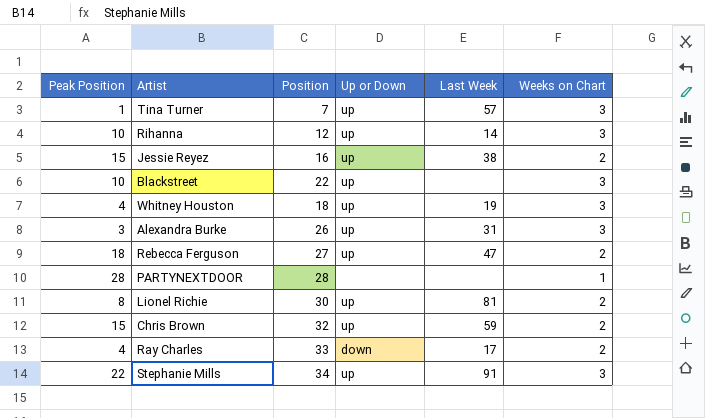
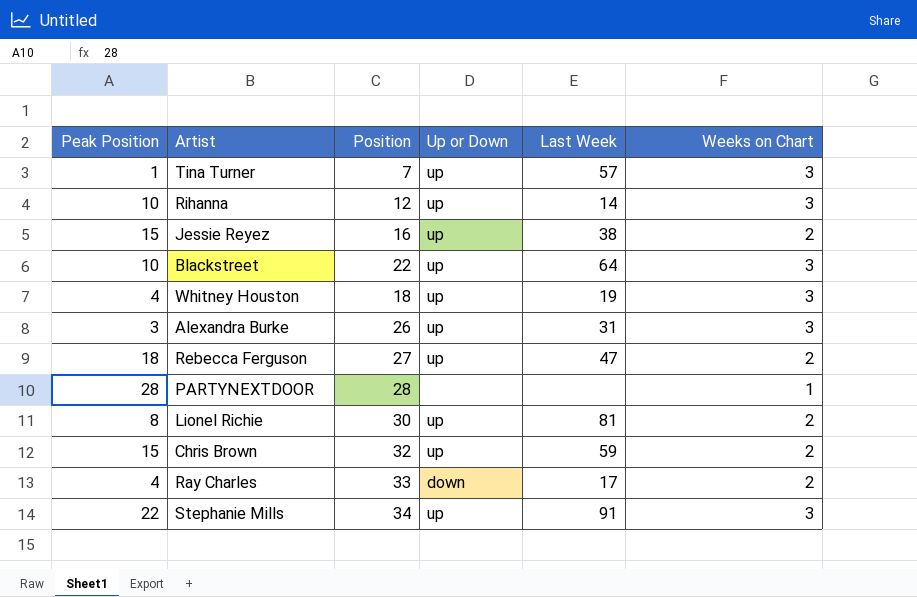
Blackstreet | Last Week: none -> 64

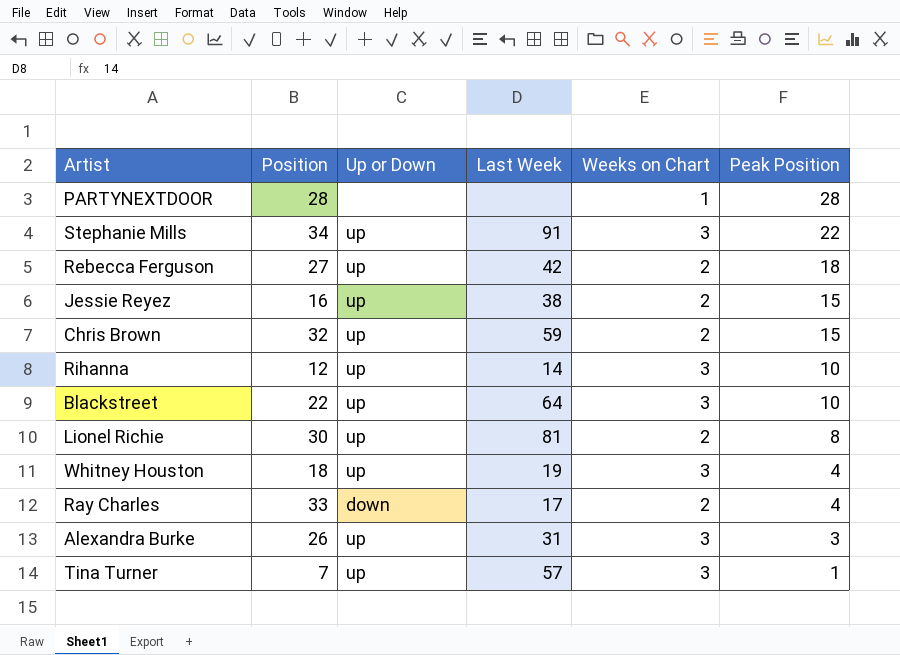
row order: none -> Peak Position descending
column Peak Position | position: 1 -> 6
Rebecca Ferguson | Last Week: 47 -> 42

